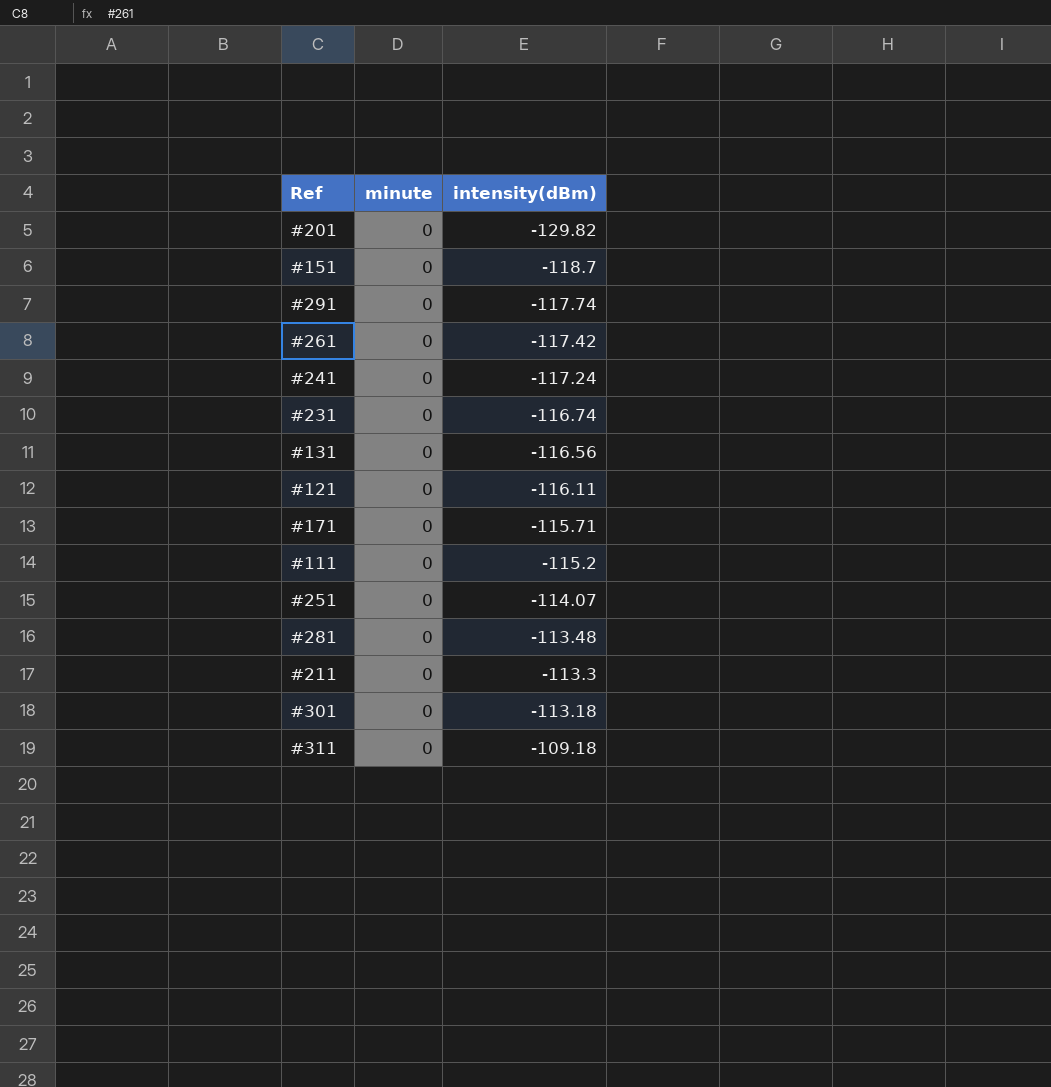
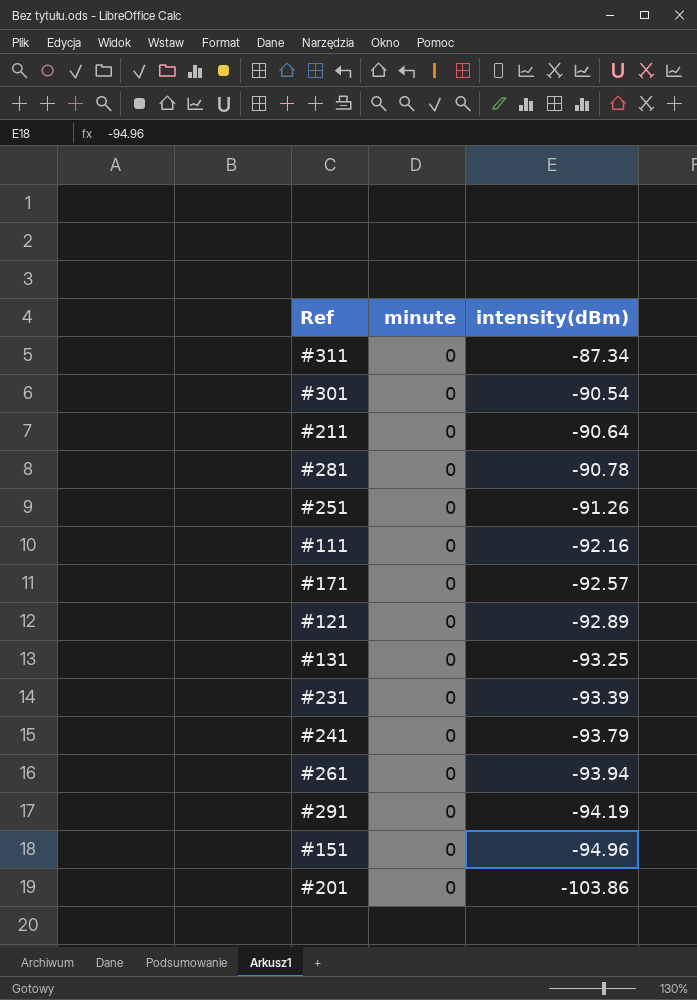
row order: intensity(dBm) ascending -> intensity(dBm) descending
#311 | intensity(dBm): -109.18 -> -87.34
#301 | intensity(dBm): -113.18 -> -90.54
#211 | intensity(dBm): -113.3 -> -90.64
#281 | intensity(dBm): -113.48 -> -90.78
#251 | intensity(dBm): -114.07 -> -91.26
#111 | intensity(dBm): -115.2 -> -92.16
#171 | intensity(dBm): -115.71 -> -92.57
#121 | intensity(dBm): -116.11 -> -92.89
#131 | intensity(dBm): -116.56 -> -93.25
#231 | intensity(dBm): -116.74 -> -93.39
#241 | intensity(dBm): -117.24 -> -93.79
#261 | intensity(dBm): -117.42 -> -93.94
#291 | intensity(dBm): -117.74 -> -94.19
#151 | intensity(dBm): -118.7 -> -94.96
#201 | intensity(dBm): -129.82 -> -103.86

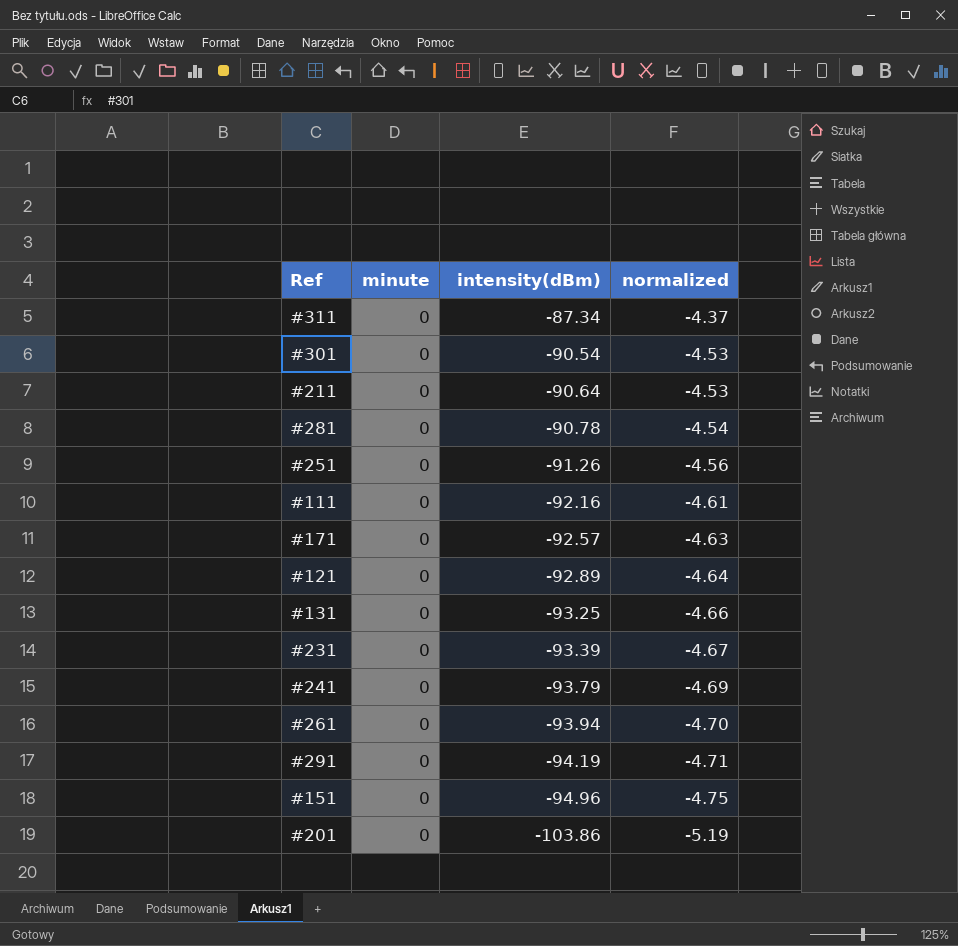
column normalized | formula: none -> [intensity(dBm)] * 0.05

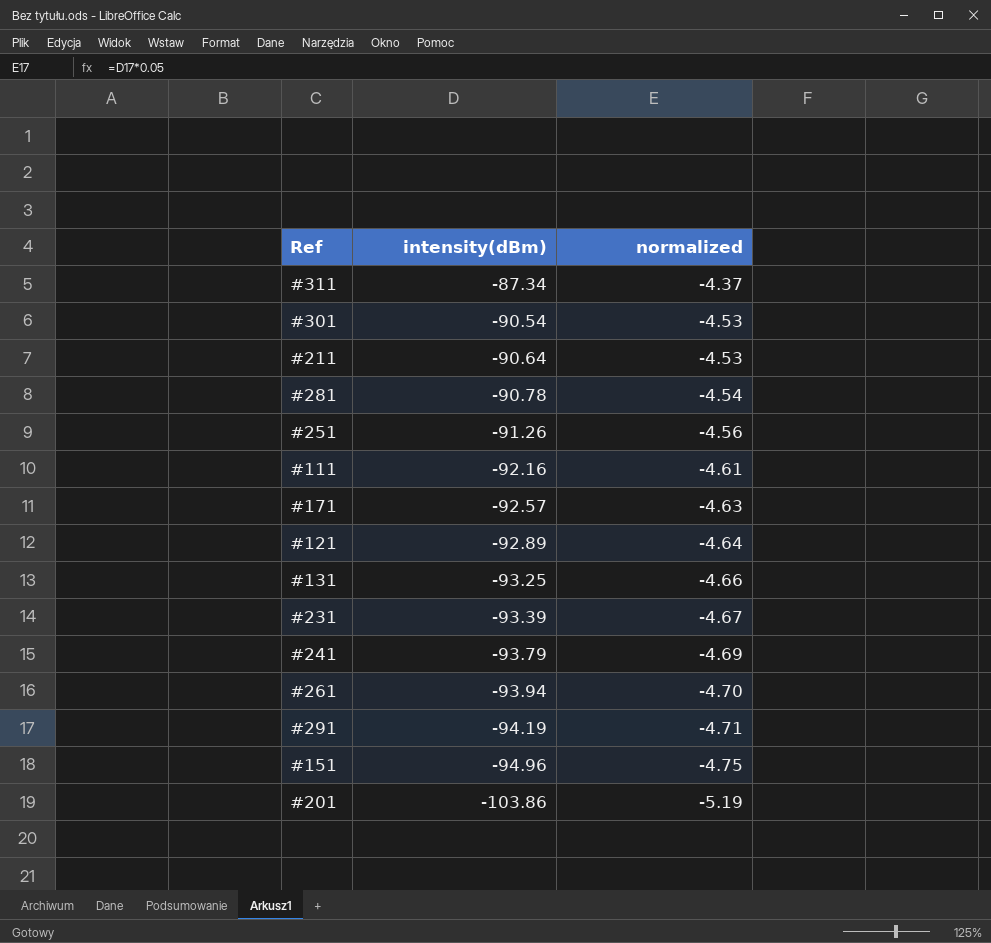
column minute | position: 2 -> none

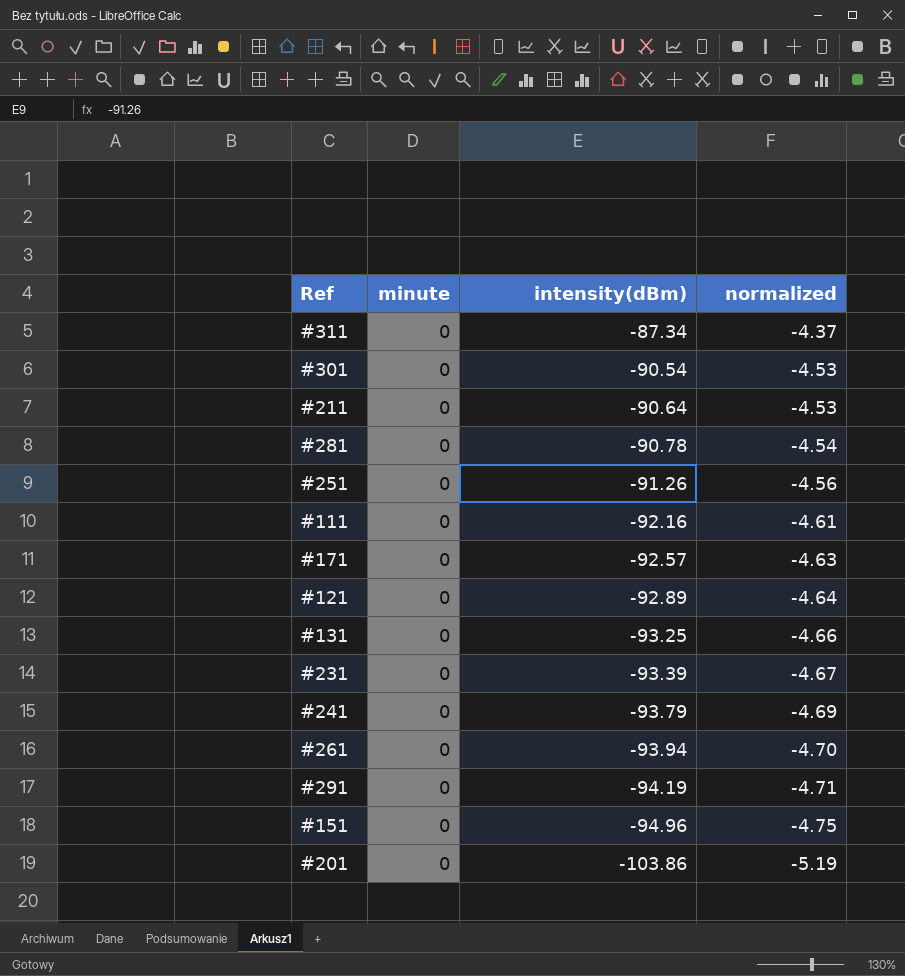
column minute | position: none -> 2

